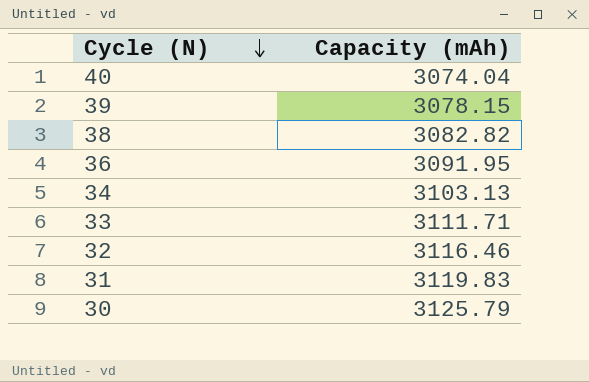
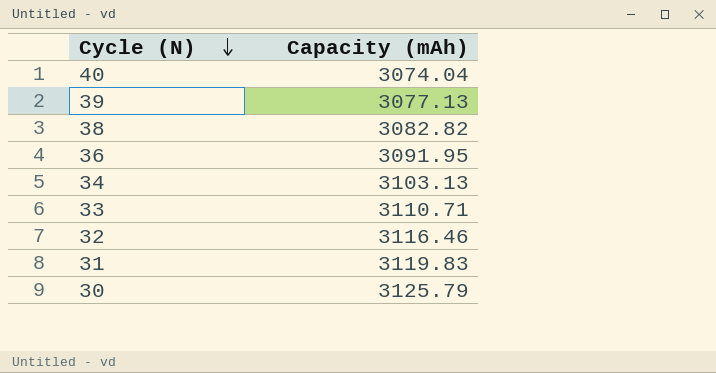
39 | Capacity (mAh): 3078.15 -> 3077.13
33 | Capacity (mAh): 3111.71 -> 3110.71

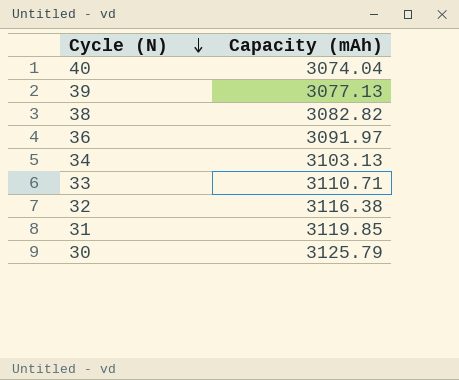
36 | Capacity (mAh): 3091.95 -> 3091.97
32 | Capacity (mAh): 3116.46 -> 3116.38
31 | Capacity (mAh): 3119.83 -> 3119.85

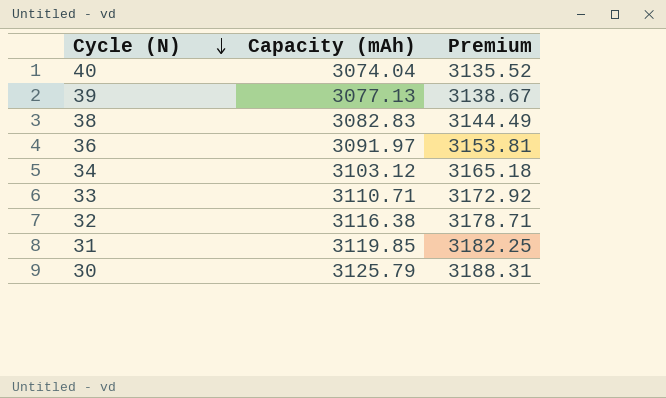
column Premium | formula: none -> [Capacity (mAh)] * 1.02
38 | Capacity (mAh): 3082.82 -> 3082.83
34 | Capacity (mAh): 3103.13 -> 3103.12

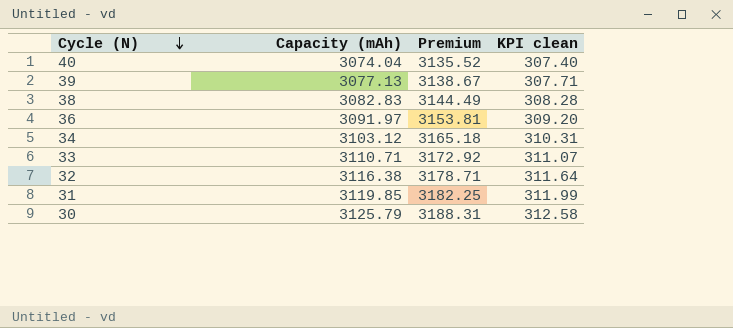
column KPI clean | formula: none -> [Capacity (mAh)] * 0.1

